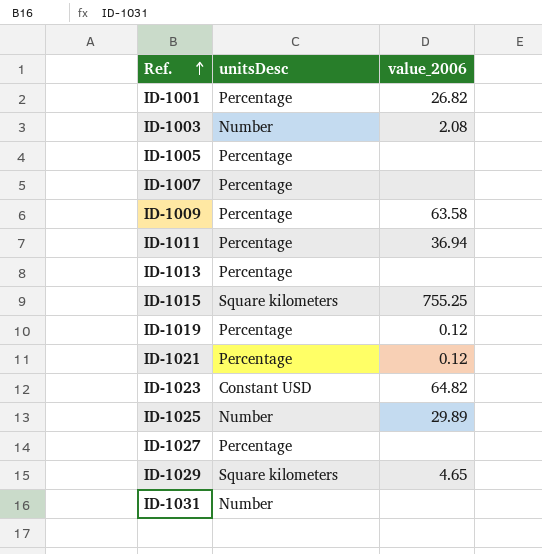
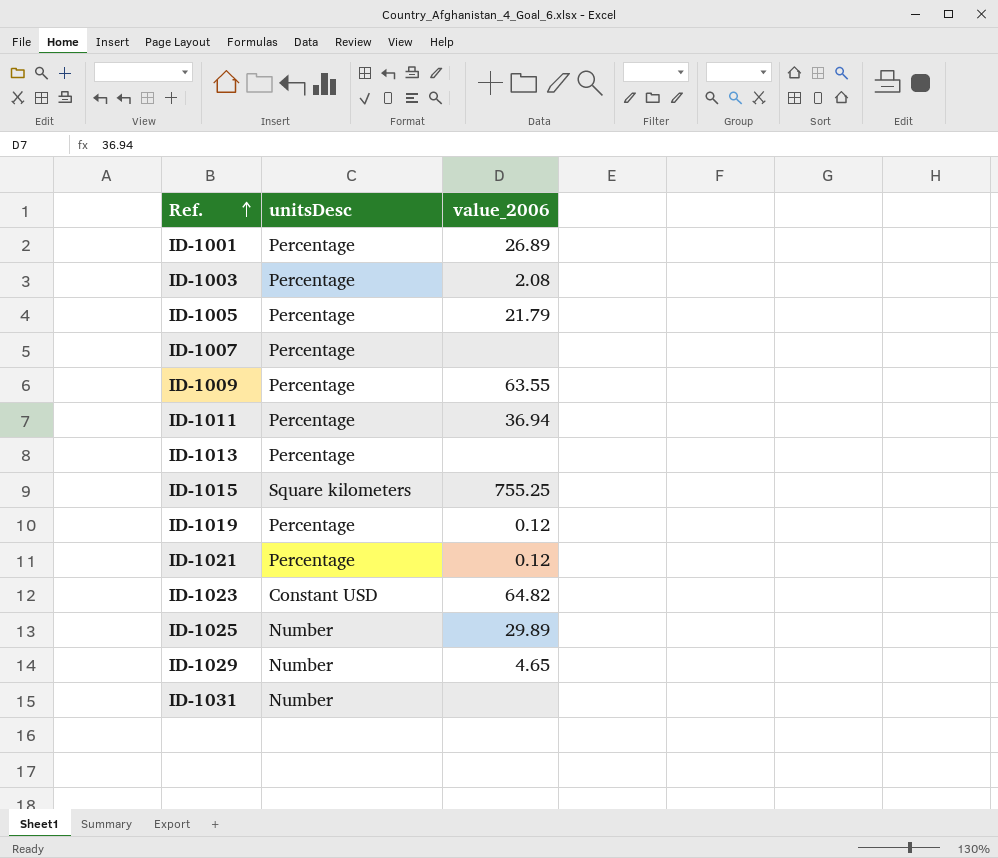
row ID-1027: Percentage | none -> none
ID-1001 | value_2006: 26.82 -> 26.89
ID-1003 | unitsDesc: Number -> Percentage
ID-1005 | value_2006: none -> 21.79
ID-1009 | value_2006: 63.58 -> 63.55
ID-1029 | unitsDesc: Square kilometers -> Number

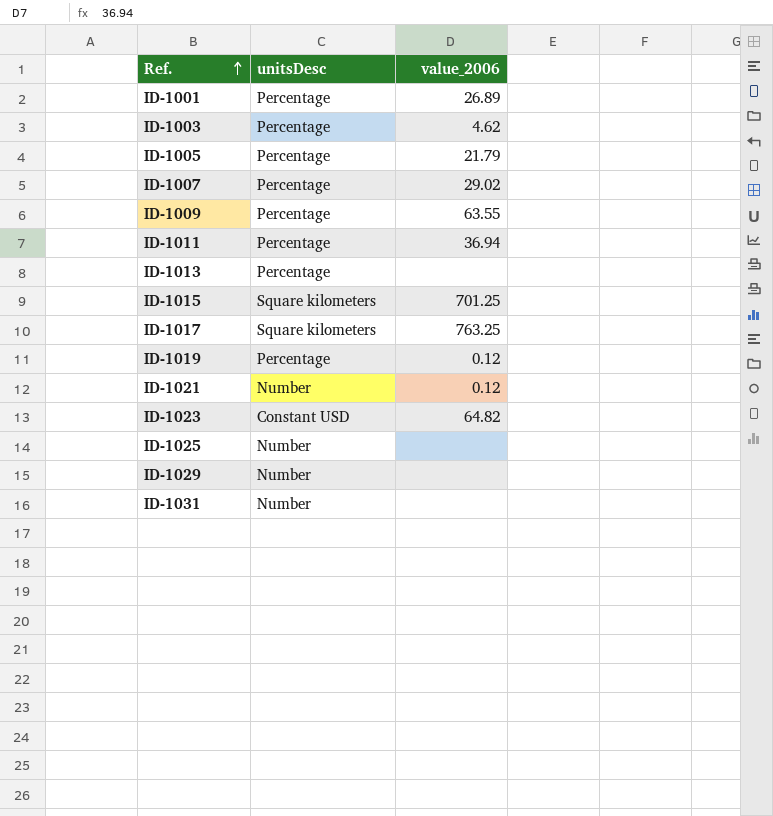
ID-1003 | value_2006: 2.08 -> 4.62
ID-1007 | value_2006: none -> 29.02
ID-1015 | value_2006: 755.25 -> 701.25
row ID-1017: none -> Square kilometers | 763.25
ID-1021 | unitsDesc: Percentage -> Number
ID-1025 | value_2006: 29.89 -> none
ID-1029 | value_2006: 4.65 -> none

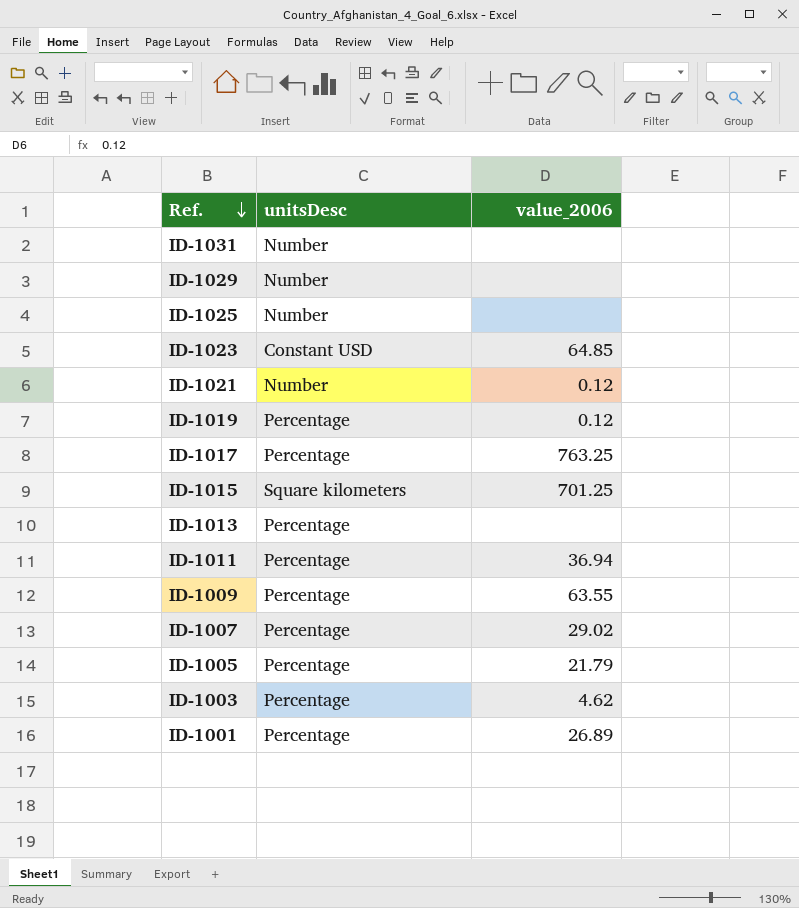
row order: Ref. ascending -> Ref. descending
ID-1023 | value_2006: 64.82 -> 64.85
ID-1017 | unitsDesc: Square kilometers -> Percentage

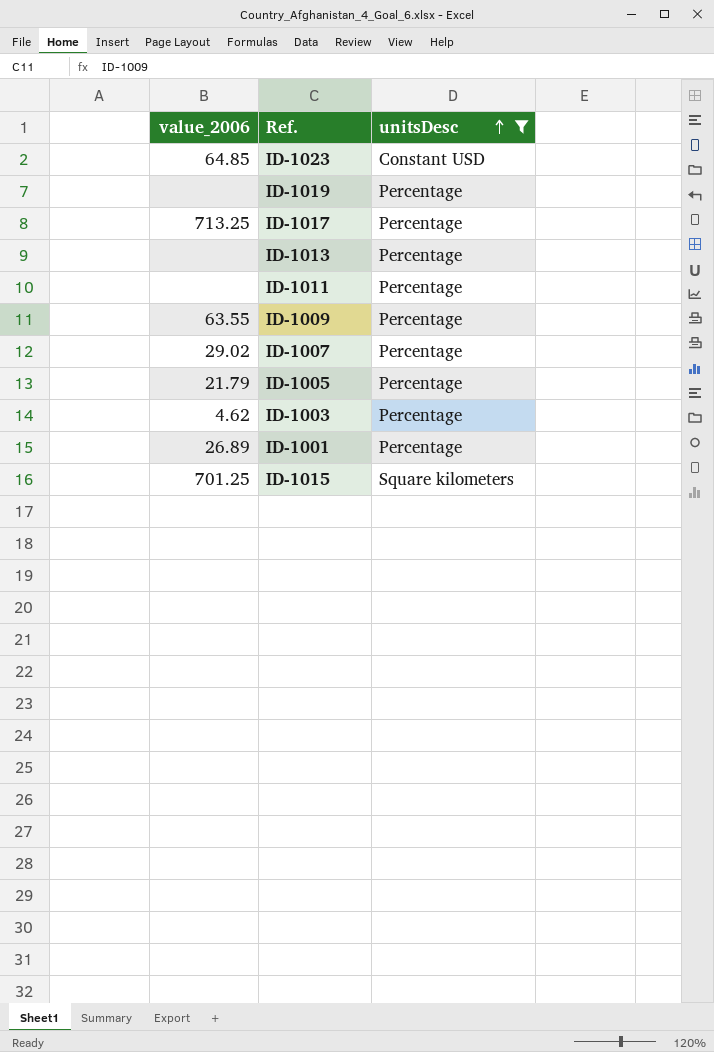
filter: none -> unitsDesc != Number
row order: Ref. descending -> unitsDesc ascending
column value_2006 | position: 3 -> 1
ID-1019 | value_2006: 0.12 -> none
ID-1017 | value_2006: 763.25 -> 713.25
ID-1011 | value_2006: 36.94 -> none

